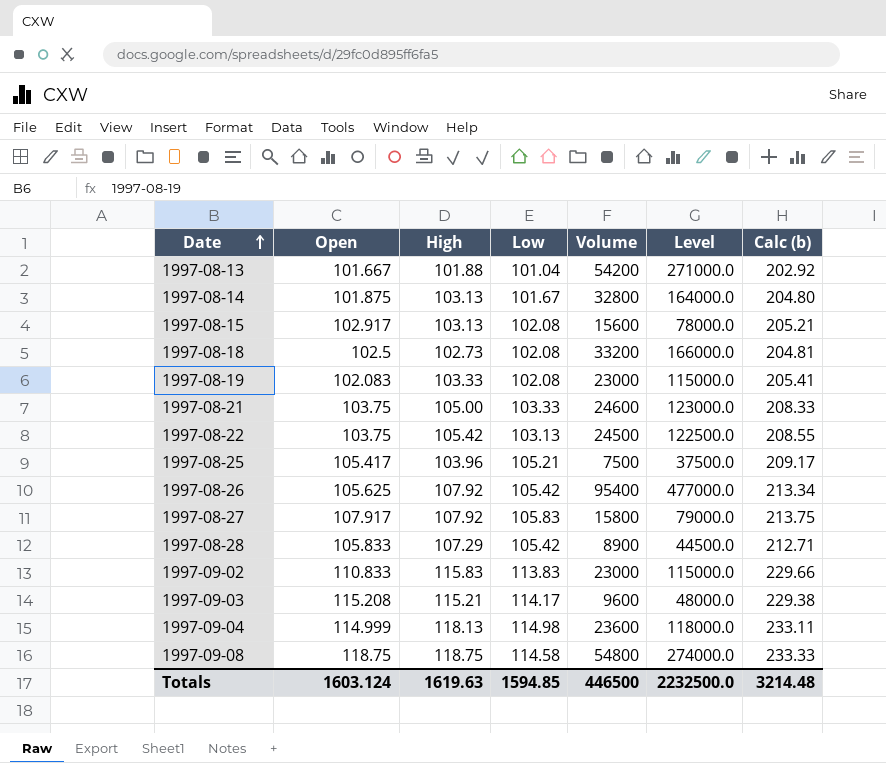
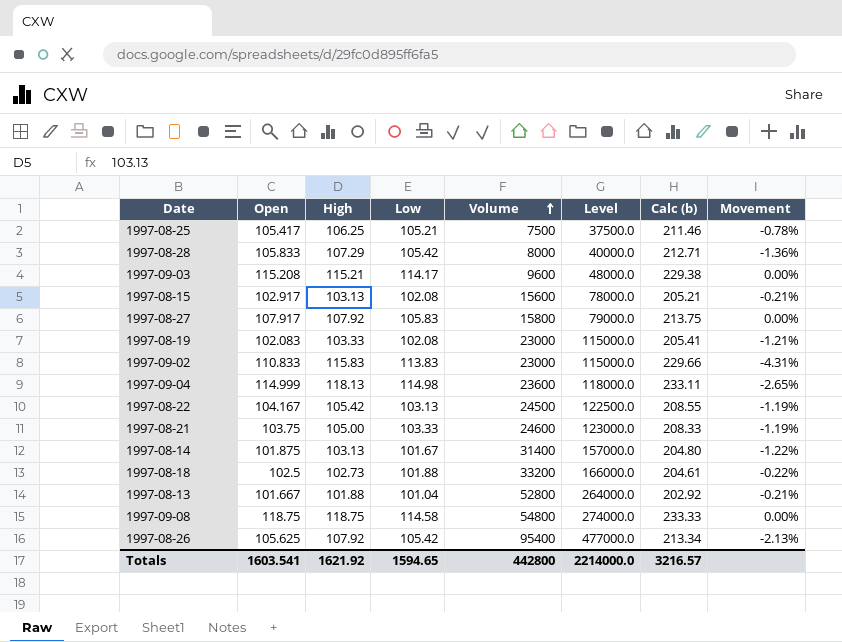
row order: Date ascending -> Volume ascending
column Movement | formula: none -> ([Open] - [High]) / [High]
1997-08-25 | High: 103.96 -> 106.25
1997-08-25 | Calc (b): 209.17 -> 211.46
1997-08-28 | Volume: 8900 -> 8000
1997-08-28 | Level: 44500.0 -> 40000.0
1997-08-22 | Open: 103.75 -> 104.167
1997-08-14 | Volume: 32800 -> 31400
1997-08-14 | Level: 164000.0 -> 157000.0
1997-08-18 | Low: 102.08 -> 101.88
1997-08-18 | Calc (b): 204.81 -> 204.61
1997-08-13 | Volume: 54200 -> 52800
1997-08-13 | Level: 271000.0 -> 264000.0
Totals | Open: 1603.124 -> 1603.541
Totals | High: 1619.63 -> 1621.92
Totals | Low: 1594.85 -> 1594.65
Totals | Volume: 446500 -> 442800
Totals | Level: 2232500.0 -> 2214000.0
Totals | Calc (b): 3214.48 -> 3216.57

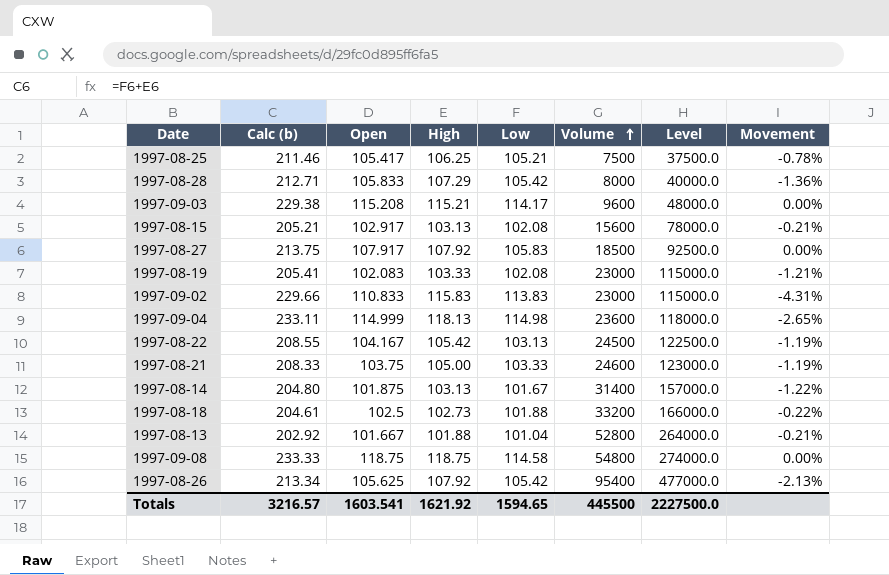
column Calc (b) | position: 7 -> 2
1997-08-27 | Volume: 15800 -> 18500
1997-08-27 | Level: 79000.0 -> 92500.0
Totals | Volume: 442800 -> 445500
Totals | Level: 2214000.0 -> 2227500.0

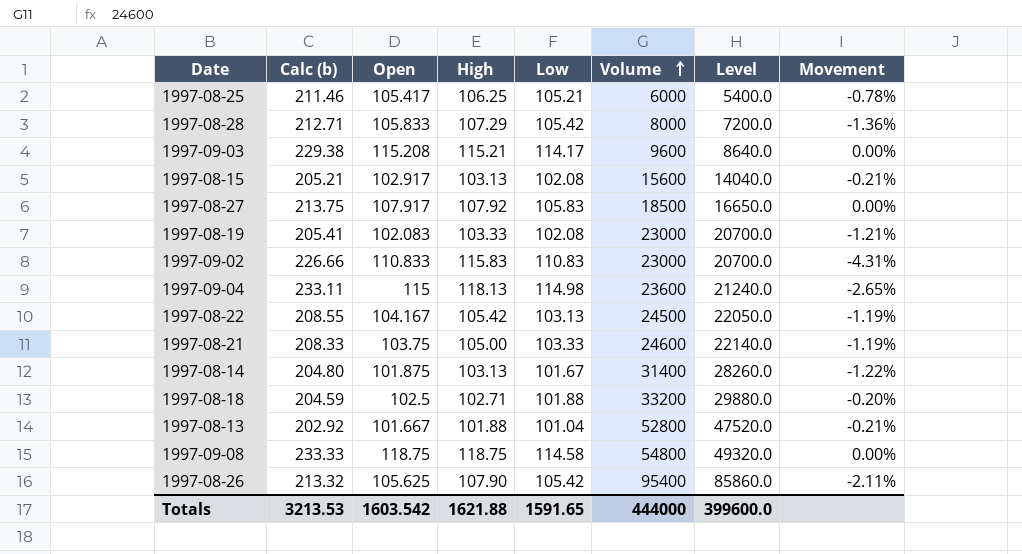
column Level | formula: [Volume] * 5 -> [Volume] * 0.9
1997-08-25 | Volume: 7500 -> 6000
1997-09-02 | Calc (b): 229.66 -> 226.66
1997-09-02 | Low: 113.83 -> 110.83
1997-09-04 | Open: 114.999 -> 115
1997-08-18 | Calc (b): 204.61 -> 204.59
1997-08-18 | High: 102.73 -> 102.71
1997-08-18 | Movement: -0.22% -> -0.20%
1997-08-26 | Calc (b): 213.34 -> 213.32
1997-08-26 | High: 107.92 -> 107.90
1997-08-26 | Movement: -2.13% -> -2.11%
Totals | Calc (b): 3216.57 -> 3213.53
Totals | Open: 1603.541 -> 1603.542
Totals | High: 1621.92 -> 1621.88
Totals | Low: 1594.65 -> 1591.65
Totals | Volume: 445500 -> 444000
Totals | Level: 2227500.0 -> 399600.0

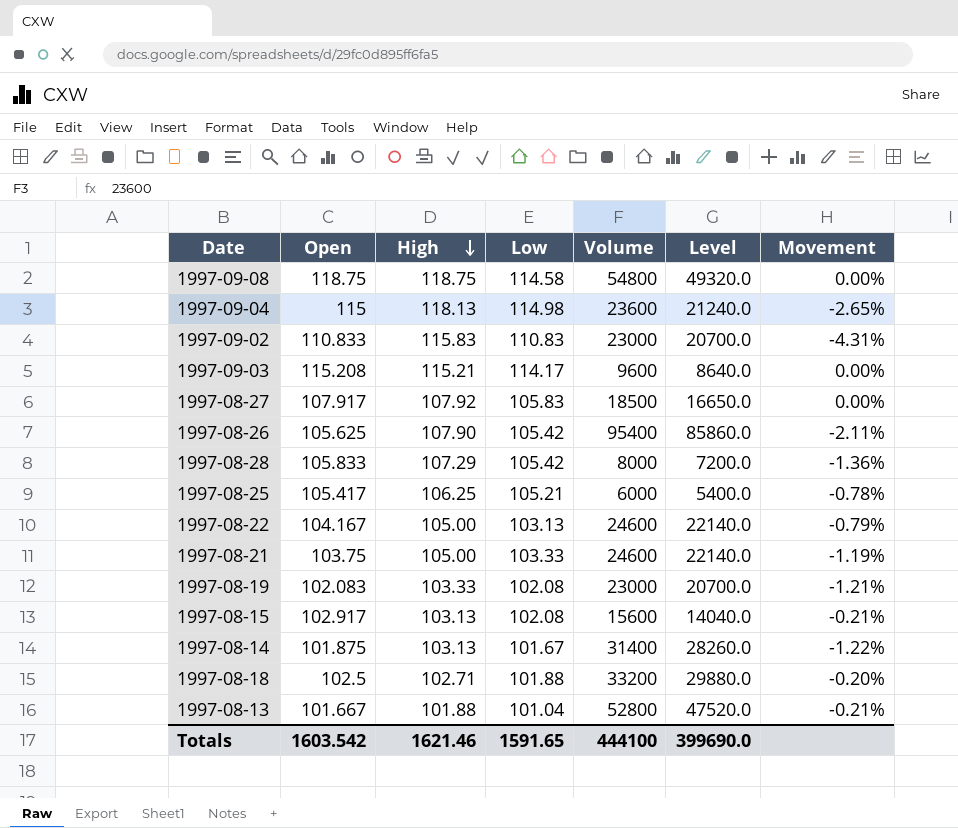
row order: Volume ascending -> High descending
column Calc (b) | formula: [High] + [Low] -> none
1997-08-22 | High: 105.42 -> 105.00
1997-08-22 | Volume: 24500 -> 24600
1997-08-22 | Level: 22050.0 -> 22140.0
1997-08-22 | Movement: -1.19% -> -0.79%
Totals | High: 1621.88 -> 1621.46
Totals | Volume: 444000 -> 444100
Totals | Level: 399600.0 -> 399690.0

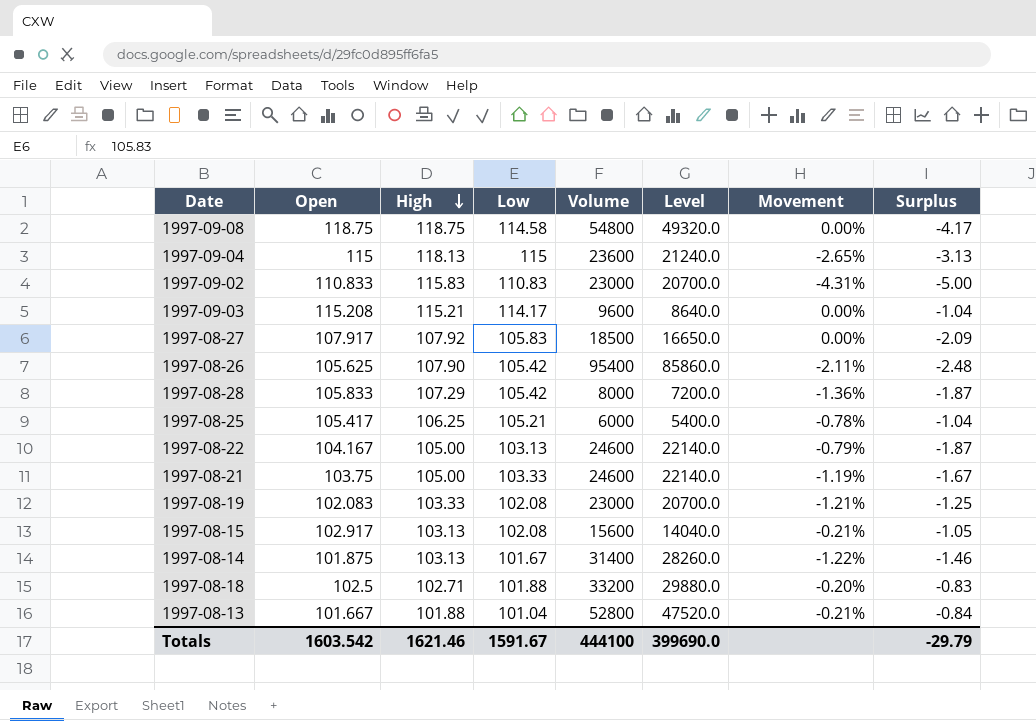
column Surplus | formula: none -> [Low] - [High]
1997-09-04 | Low: 114.98 -> 115
Totals | Low: 1591.65 -> 1591.67

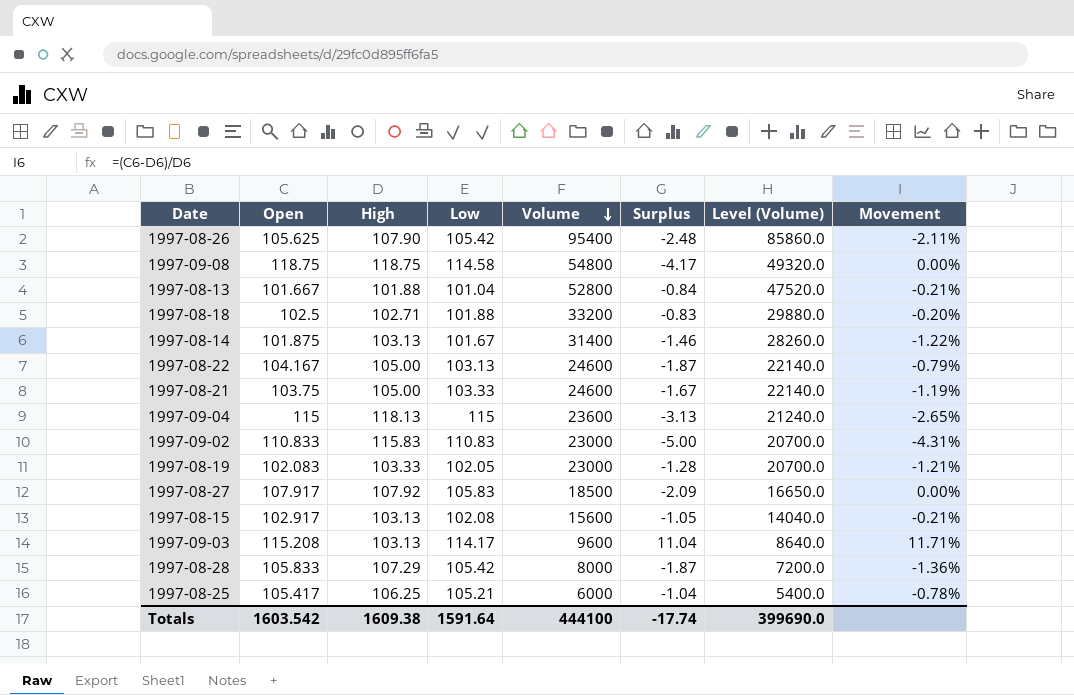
row order: High descending -> Volume descending
column Surplus | position: 8 -> 6
column name: Level -> Level (Volume)
1997-08-19 | Low: 102.08 -> 102.05
1997-08-19 | Surplus: -1.25 -> -1.28
1997-09-03 | High: 115.21 -> 103.13
1997-09-03 | Surplus: -1.04 -> 11.04
1997-09-03 | Movement: 0.00% -> 11.71%
Totals | High: 1621.46 -> 1609.38
Totals | Low: 1591.67 -> 1591.64
Totals | Surplus: -29.79 -> -17.74

